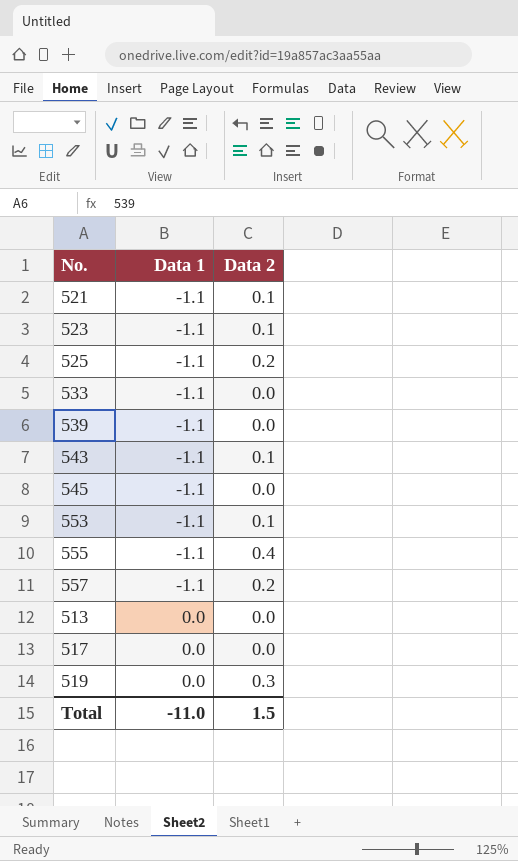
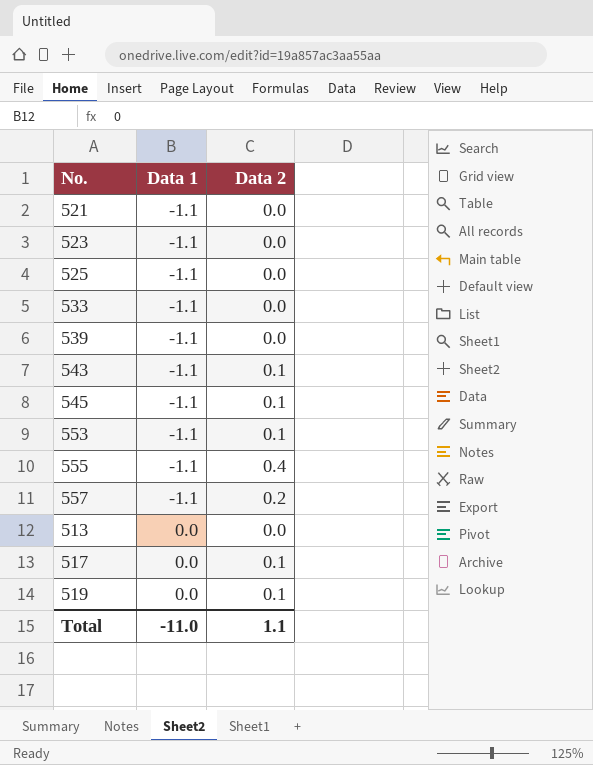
521 | Data 2: 0.1 -> 0.0
523 | Data 2: 0.1 -> 0.0
525 | Data 2: 0.2 -> 0.0
545 | Data 2: 0.0 -> 0.1
517 | Data 2: 0.0 -> 0.1
519 | Data 2: 0.3 -> 0.1
Total | Data 2: 1.5 -> 1.1

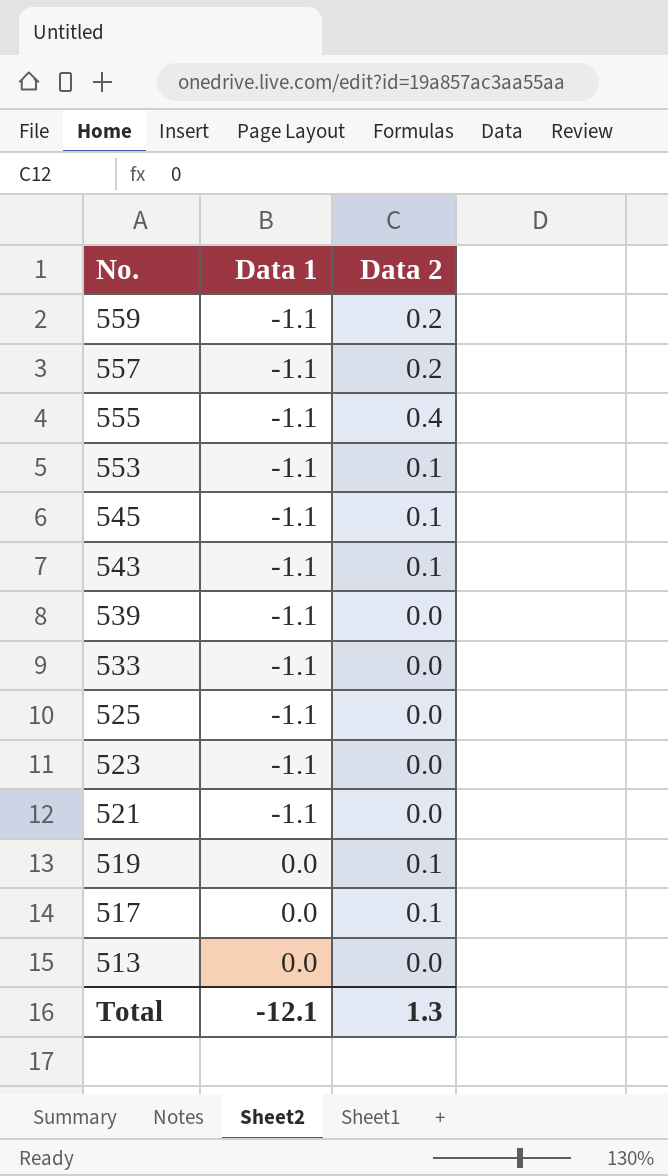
row order: Data 1 ascending -> No. descending
row 559: none -> -1.1 | 0.2
Total | Data 1: -11.0 -> -12.1
Total | Data 2: 1.1 -> 1.3

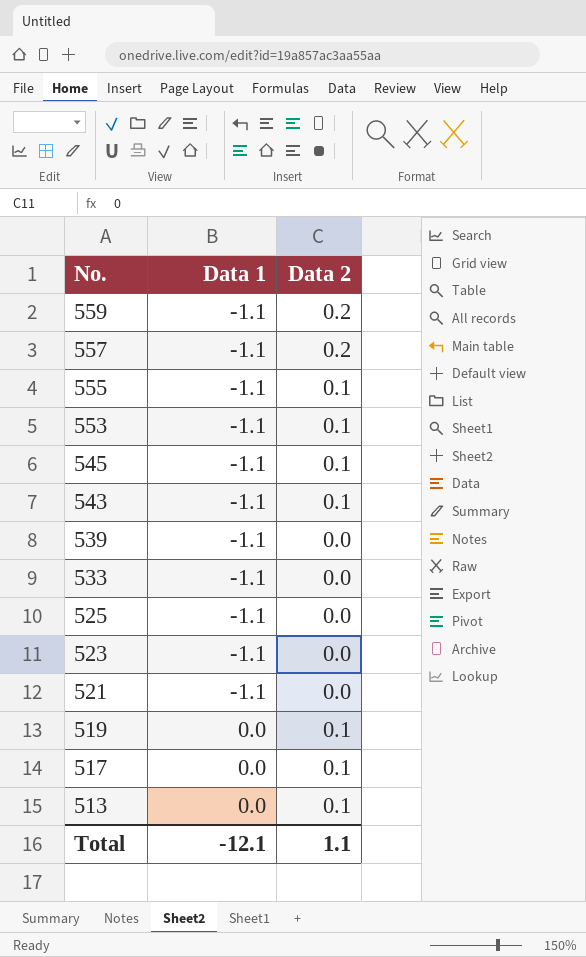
555 | Data 2: 0.4 -> 0.1
513 | Data 2: 0.0 -> 0.1
Total | Data 2: 1.3 -> 1.1

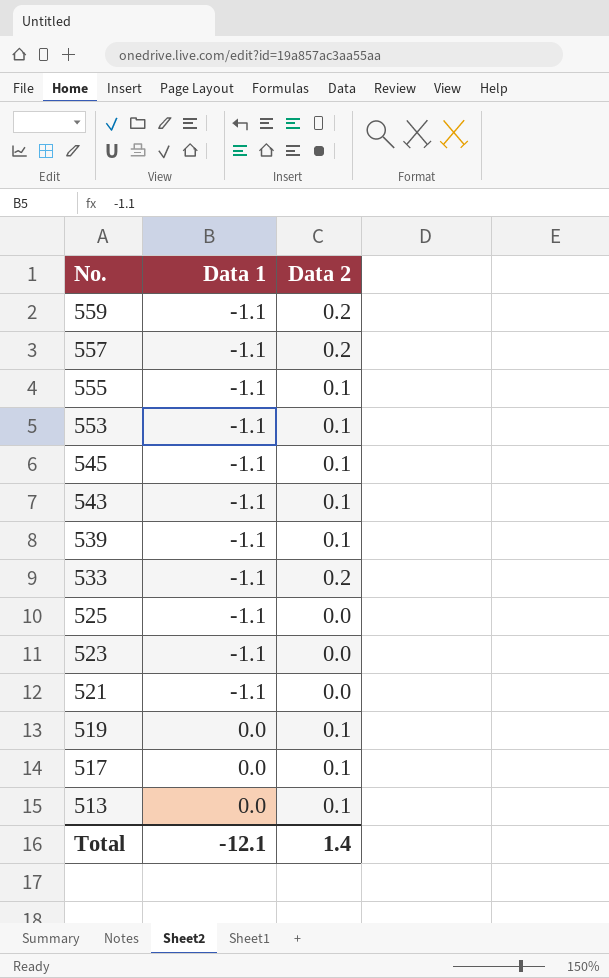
539 | Data 2: 0.0 -> 0.1
533 | Data 2: 0.0 -> 0.2
Total | Data 2: 1.1 -> 1.4

